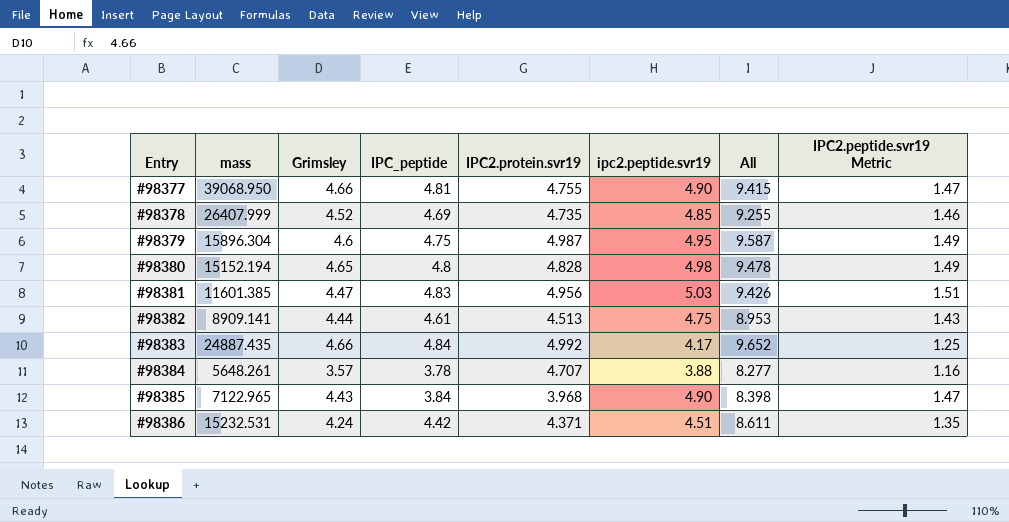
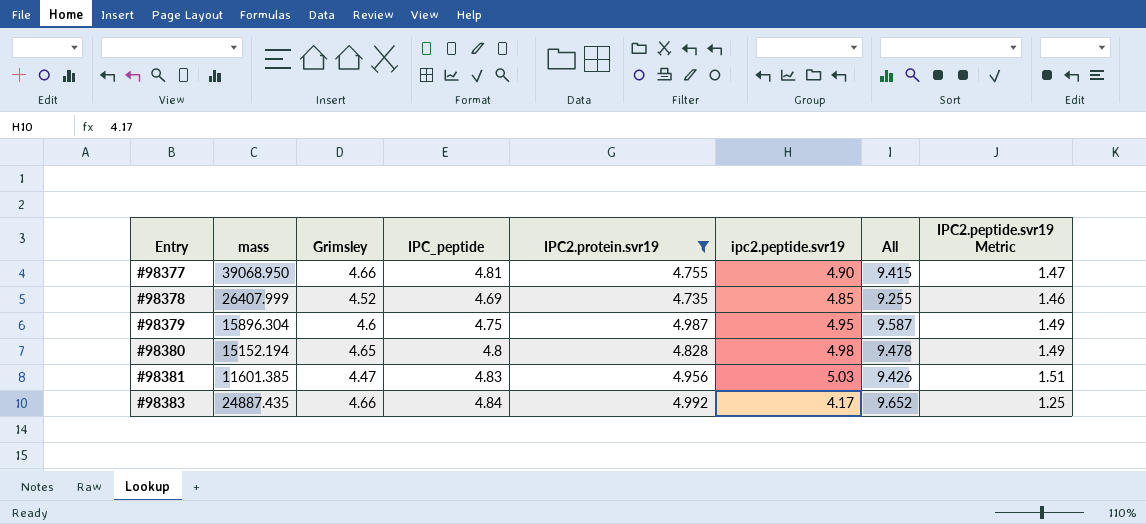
filter: none -> IPC2.protein.svr19 >= 4.735

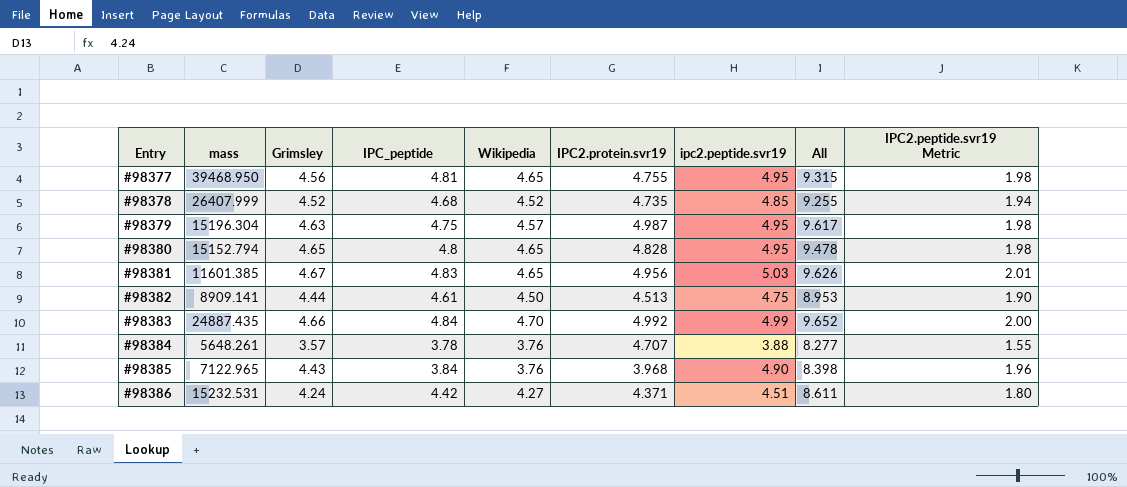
filter: IPC2.protein.svr19 >= 4.735 -> none
column Wikipedia | position: none -> 5
column IPC2.peptide.svr19 Metric | formula: [ipc2.peptide.svr19] * 0.3 -> [ipc2.peptide.svr19] * 0.4
#98377 | mass: 39068.950 -> 39468.950
#98377 | Grimsley: 4.66 -> 4.56
#98377 | ipc2.peptide.svr19: 4.90 -> 4.95
#98377 | All: 9.415 -> 9.315
#98378 | IPC_peptide: 4.69 -> 4.68
#98379 | mass: 15896.304 -> 15196.304
#98379 | Grimsley: 4.6 -> 4.63
#98379 | All: 9.587 -> 9.617
#98380 | mass: 15152.194 -> 15152.794
#98380 | ipc2.peptide.svr19: 4.98 -> 4.95
#98381 | Grimsley: 4.47 -> 4.67
#98381 | All: 9.426 -> 9.626
#98383 | ipc2.peptide.svr19: 4.17 -> 4.99

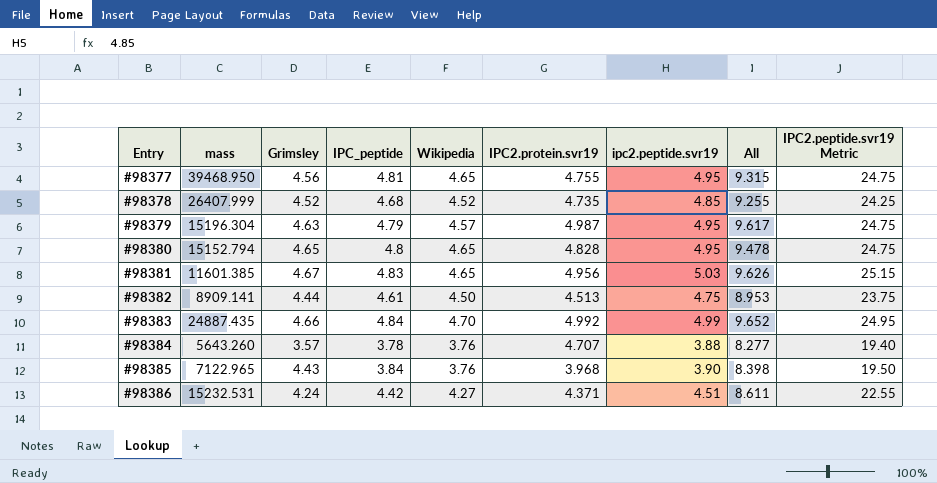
column IPC2.peptide.svr19 Metric | formula: [ipc2.peptide.svr19] * 0.4 -> [ipc2.peptide.svr19] * 5
#98379 | IPC_peptide: 4.75 -> 4.79
#98384 | mass: 5648.261 -> 5643.260
#98385 | ipc2.peptide.svr19: 4.90 -> 3.90

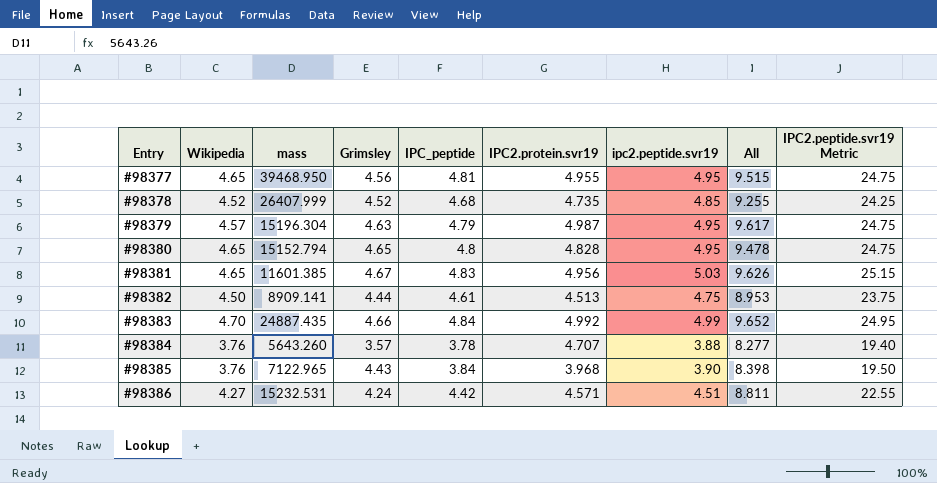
column Wikipedia | position: 5 -> 2
#98377 | IPC2.protein.svr19: 4.755 -> 4.955
#98377 | All: 9.315 -> 9.515
#98386 | IPC2.protein.svr19: 4.371 -> 4.571
#98386 | All: 8.611 -> 8.811

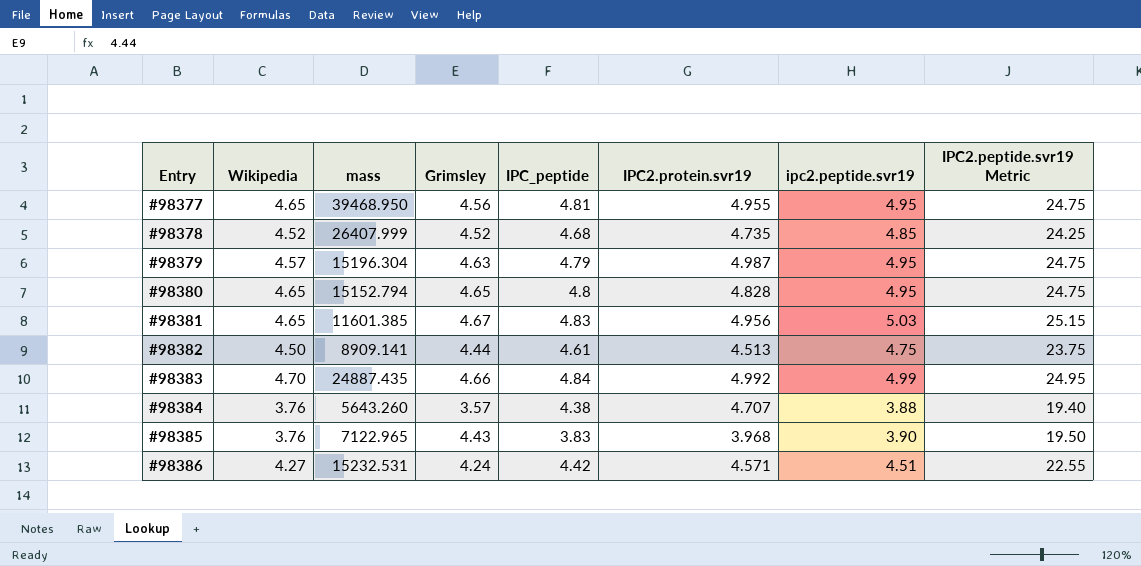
column All | formula: [Grimsley] + [IPC2.protein.svr19] -> none
#98384 | IPC_peptide: 3.78 -> 4.38
#98385 | IPC_peptide: 3.84 -> 3.83

